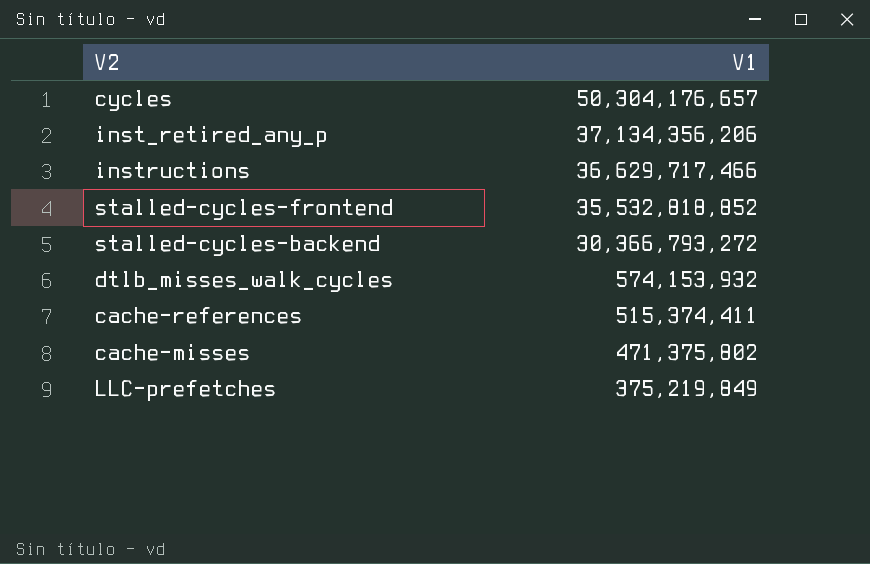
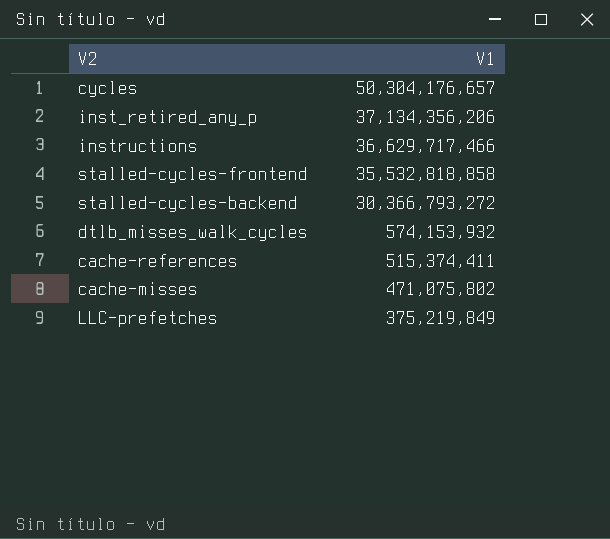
stalled-cycles-frontend | V1: 35,532,818,852 -> 35,532,818,858
cache-misses | V1: 471,375,802 -> 471,075,802

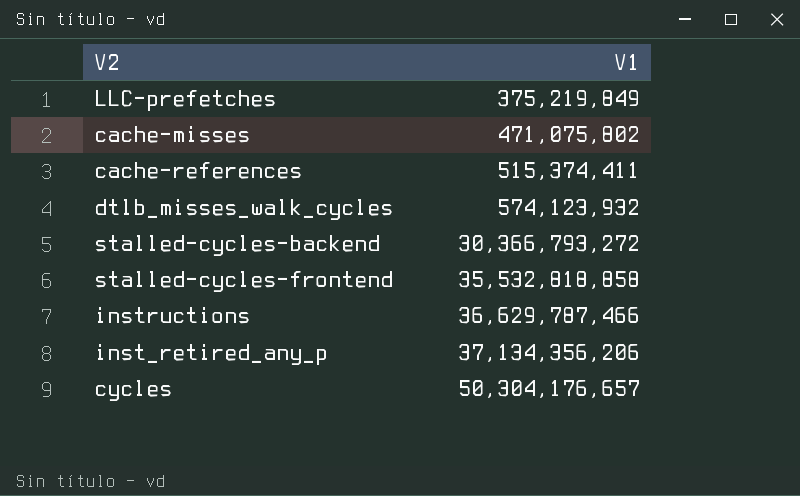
row order: V1 descending -> V1 ascending
dtlb_misses_walk_cycles | V1: 574,153,932 -> 574,123,932
instructions | V1: 36,629,717,466 -> 36,629,787,466

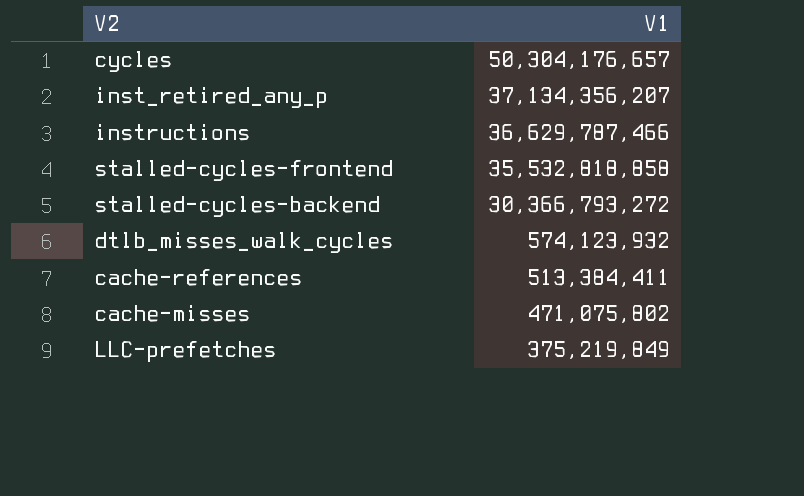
row order: V1 ascending -> V1 descending
inst_retired_any_p | V1: 37,134,356,206 -> 37,134,356,207
cache-references | V1: 515,374,411 -> 513,384,411

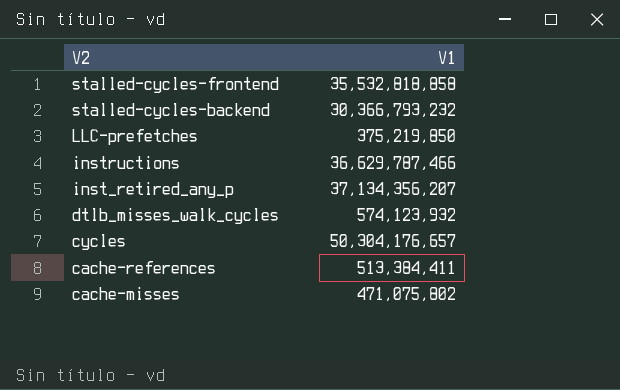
row order: V1 descending -> V2 descending
stalled-cycles-backend | V1: 30,366,793,272 -> 30,366,793,232
LLC-prefetches | V1: 375,219,849 -> 375,219,850

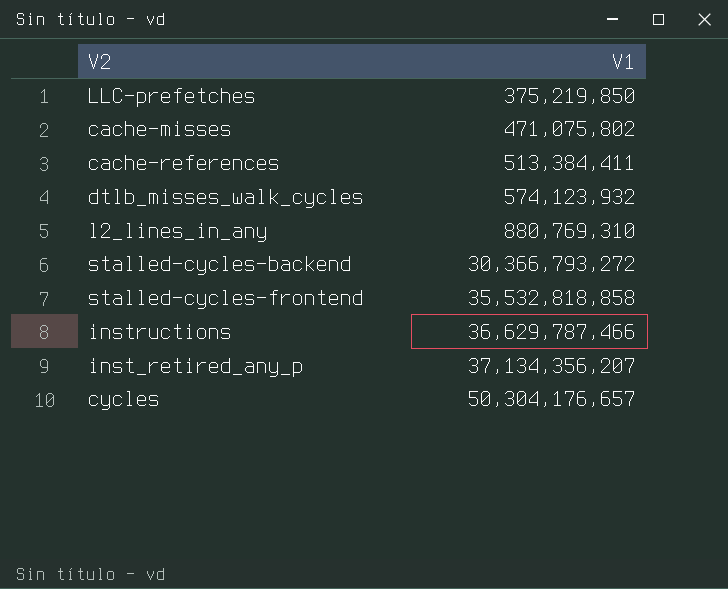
row order: V2 descending -> V1 ascending
row l2_lines_in_any: none -> 880,769,310
stalled-cycles-backend | V1: 30,366,793,232 -> 30,366,793,272

